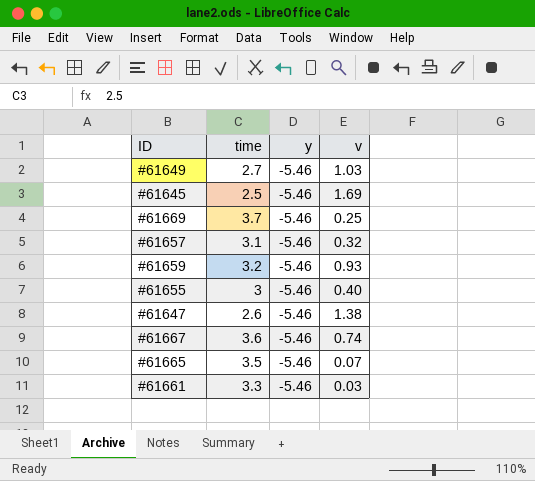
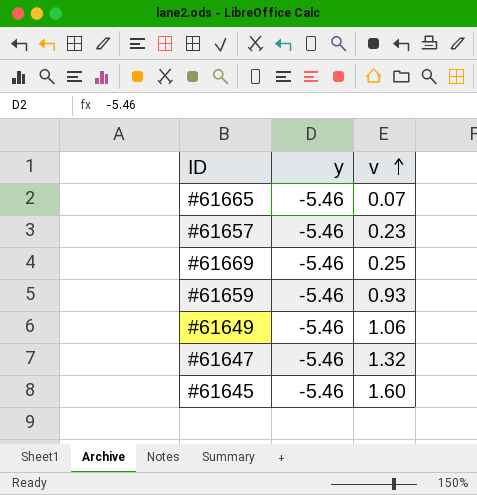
row order: none -> v ascending
column time | position: 2 -> none
row #61655: 3 | -5.46 | 0.40 -> none
row #61667: 3.6 | -5.46 | 0.74 -> none
row #61661: 3.3 | -5.46 | 0.03 -> none
#61657 | v: 0.32 -> 0.23
#61649 | v: 1.03 -> 1.06
#61647 | v: 1.38 -> 1.32
#61645 | v: 1.69 -> 1.60

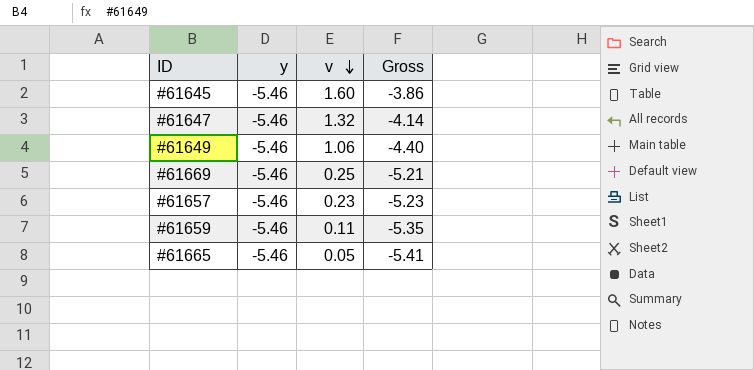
row order: v ascending -> v descending
column Gross | formula: none -> [y] + [v]
#61659 | v: 0.93 -> 0.11
#61665 | v: 0.07 -> 0.05

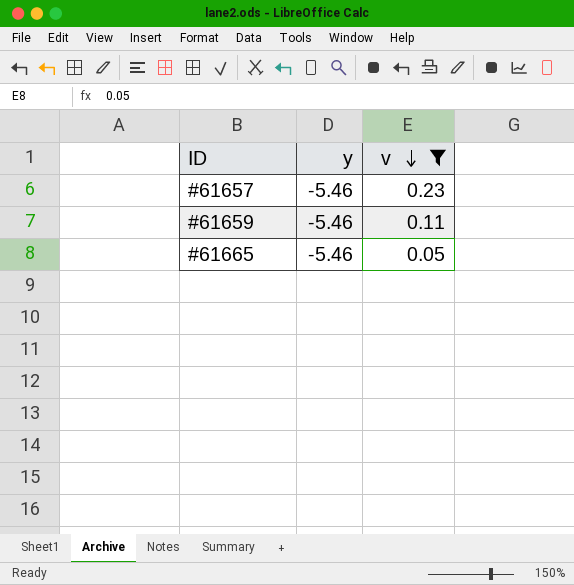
filter: none -> v <= 0.23
column Gross | formula: [y] + [v] -> none

